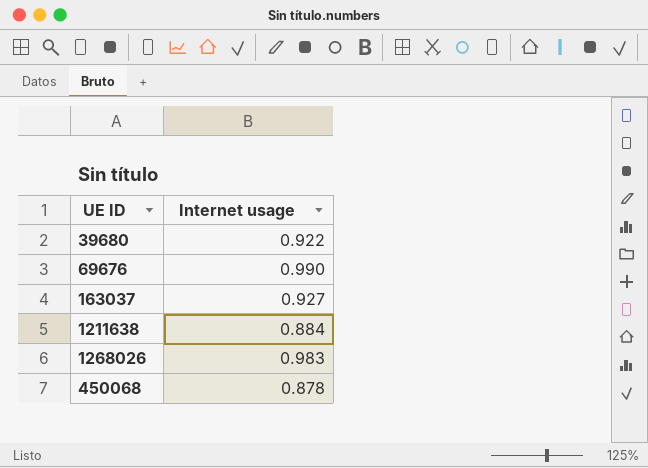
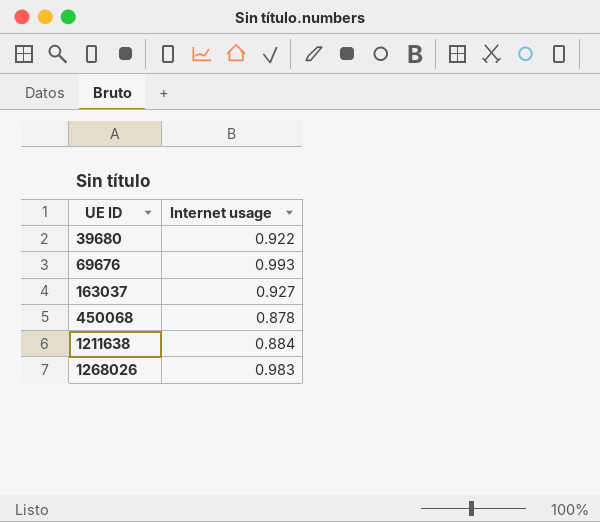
row order: none -> UE ID ascending
69676 | Internet usage: 0.990 -> 0.993

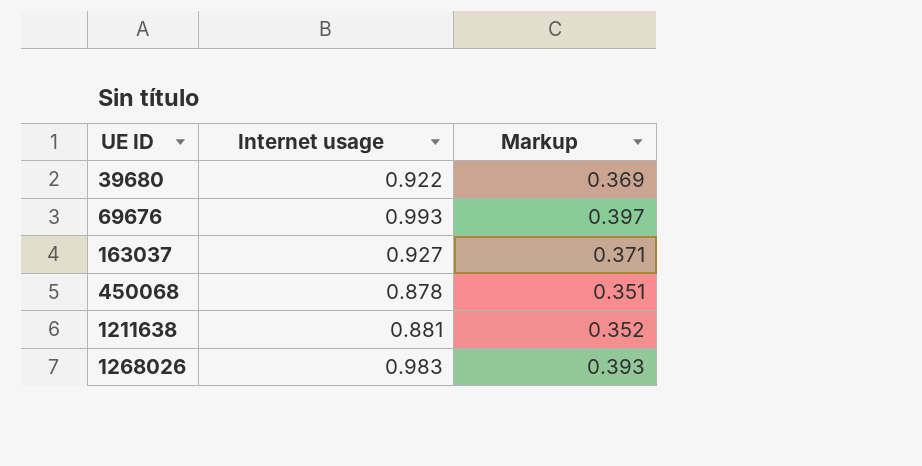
column Markup | formula: none -> [Internet usage] * 0.4
1211638 | Internet usage: 0.884 -> 0.881

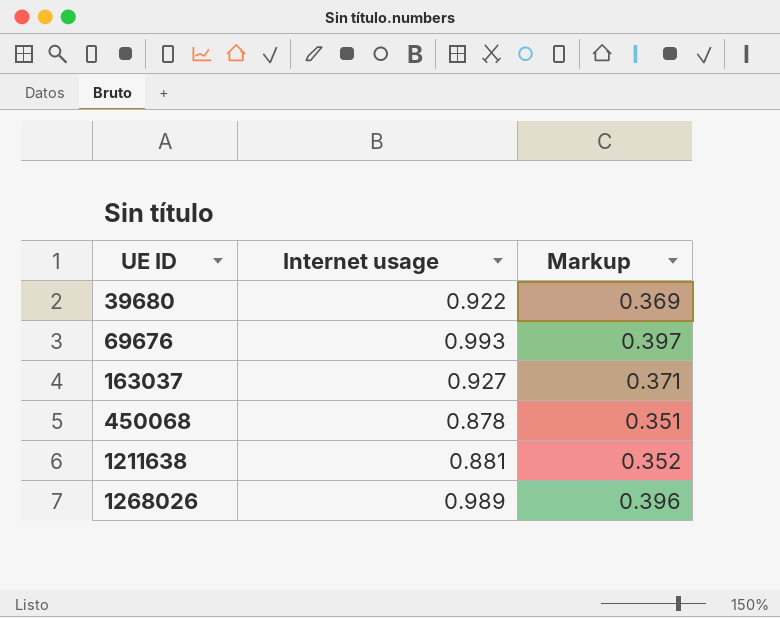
1268026 | Internet usage: 0.983 -> 0.989
1268026 | Markup: 0.393 -> 0.396

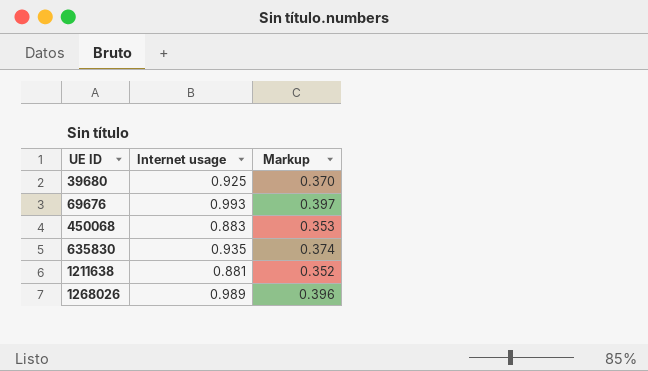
row 163037: 0.927 | 0.371 -> none
39680 | Internet usage: 0.922 -> 0.925
39680 | Markup: 0.369 -> 0.370
450068 | Internet usage: 0.878 -> 0.883
450068 | Markup: 0.351 -> 0.353
row 635830: none -> 0.935 | 0.374

